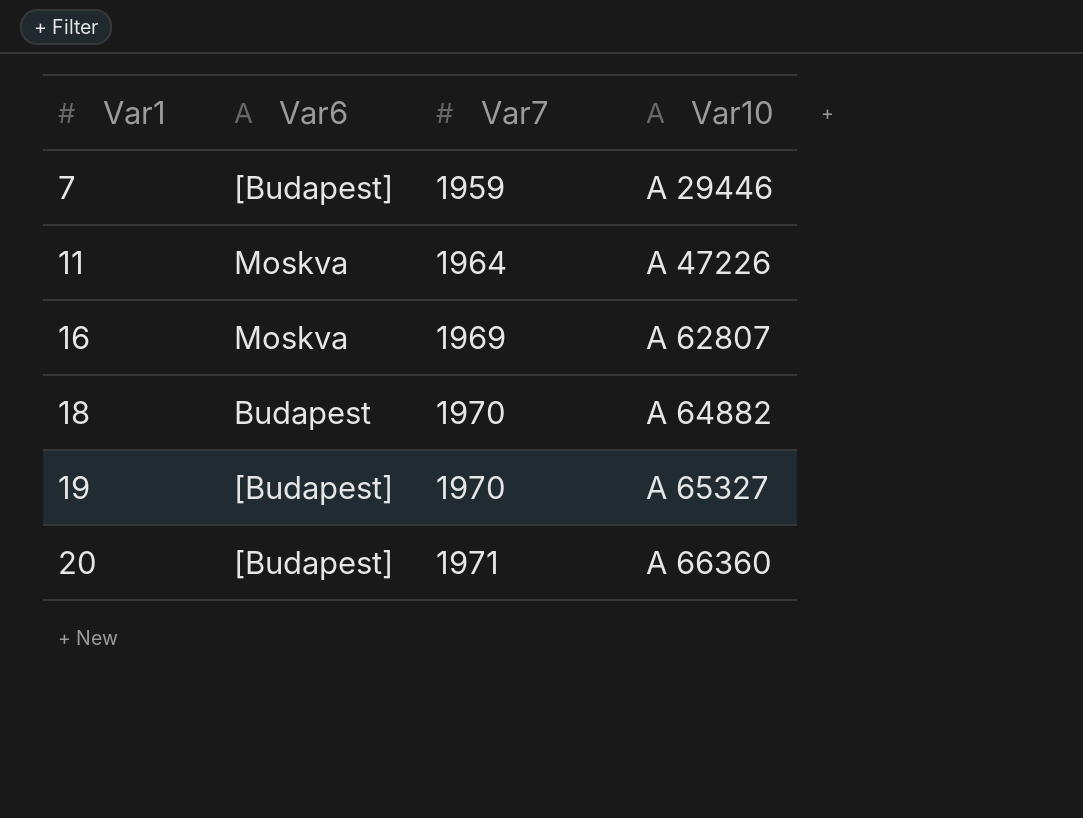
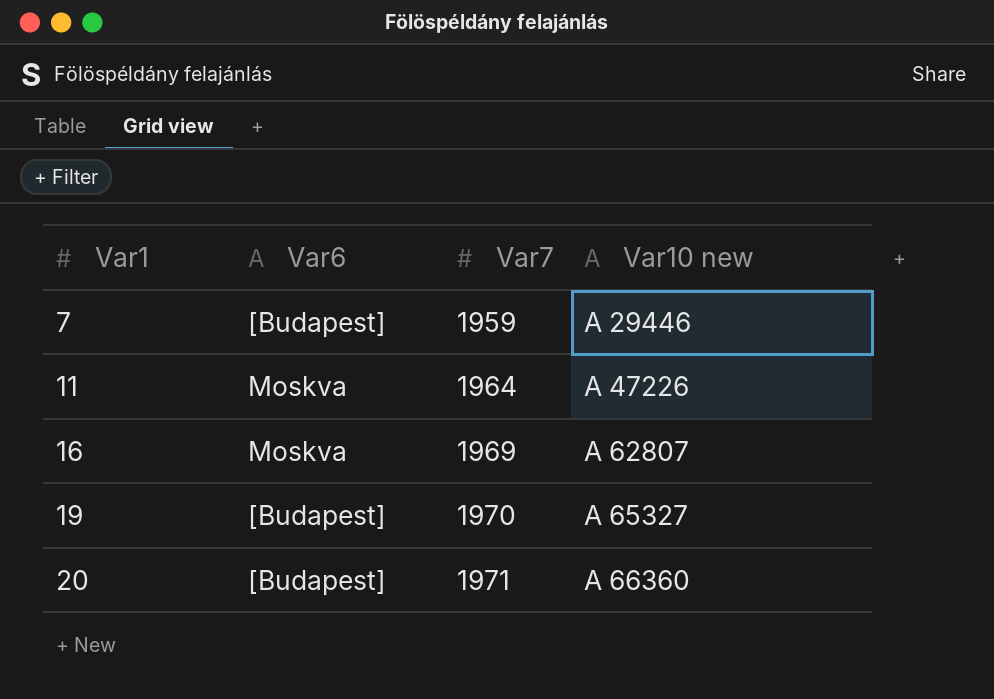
column name: Var10 -> Var10 new
row 18: Budapest | 1970 | A 64882 -> none

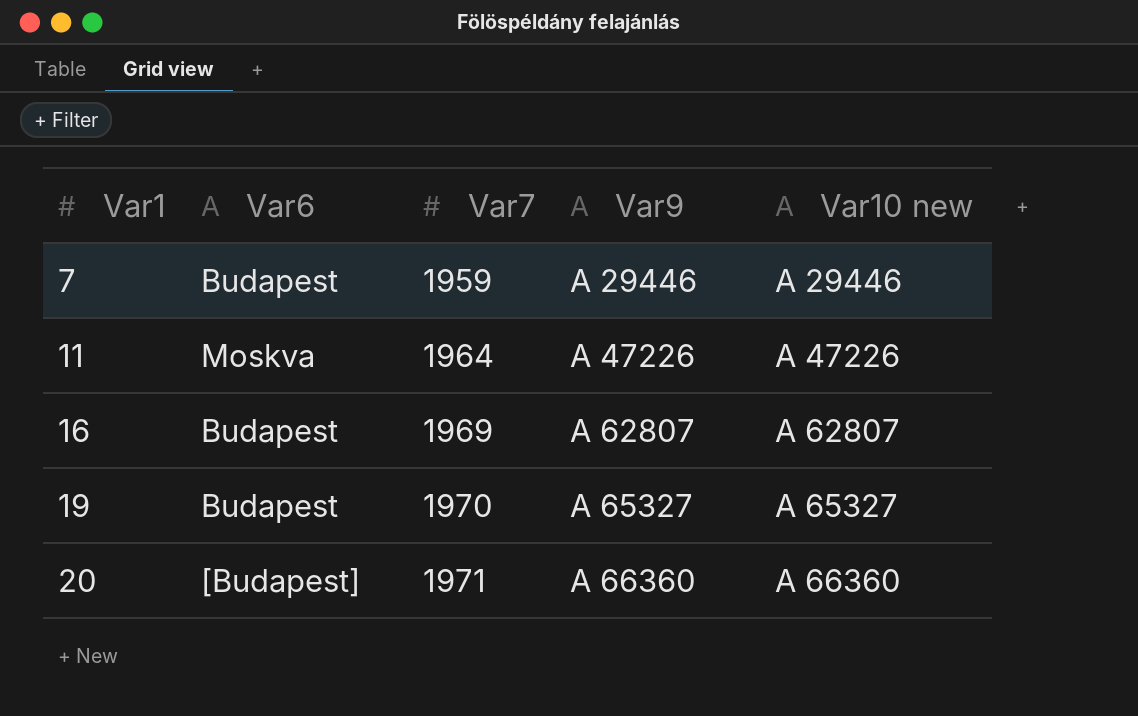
column Var9 | position: none -> 4
7 | Var6: [Budapest] -> Budapest
16 | Var6: Moskva -> Budapest
19 | Var6: [Budapest] -> Budapest

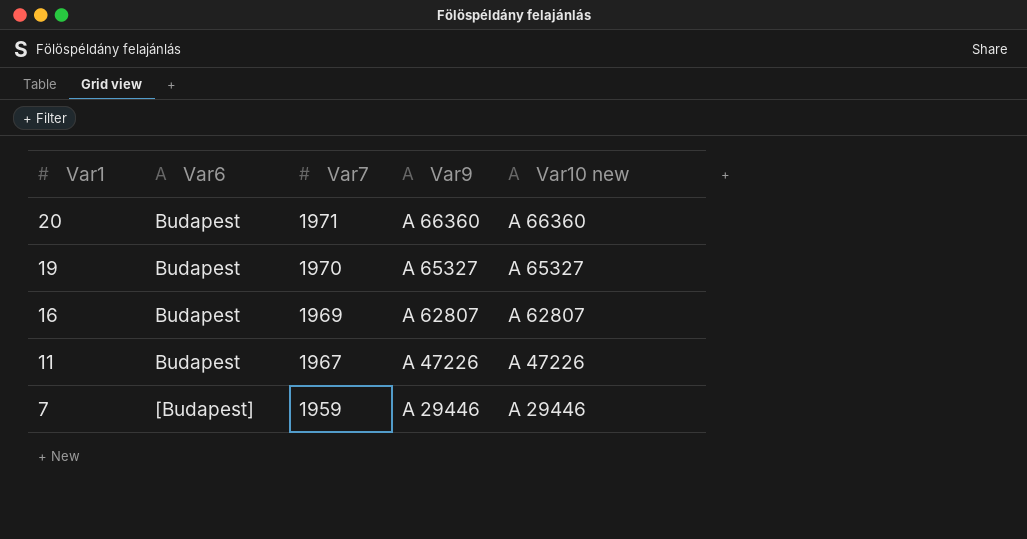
row order: Var1 ascending -> Var1 descending
20 | Var6: [Budapest] -> Budapest
11 | Var6: Moskva -> Budapest
11 | Var7: 1964 -> 1967
7 | Var6: Budapest -> [Budapest]

